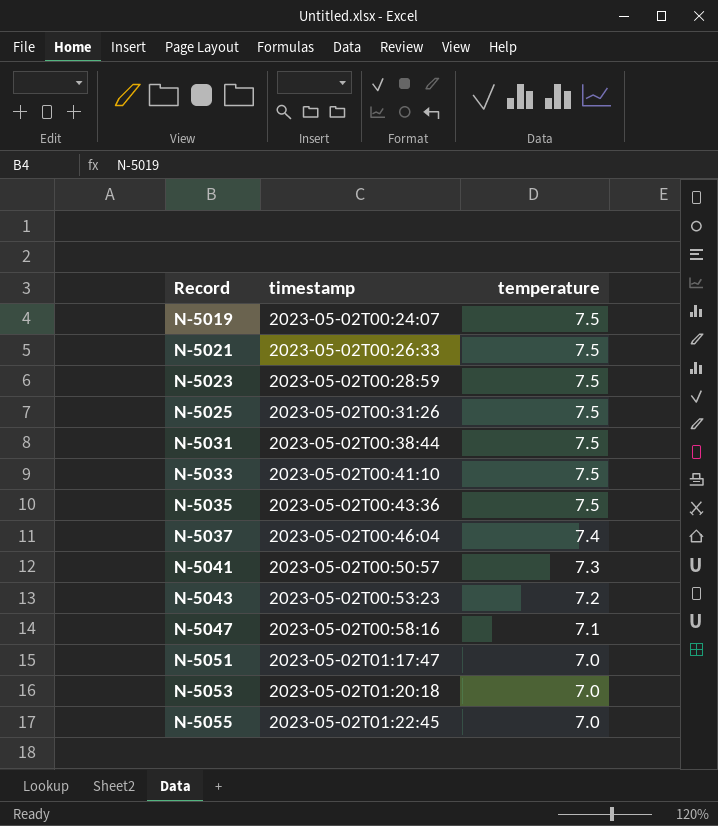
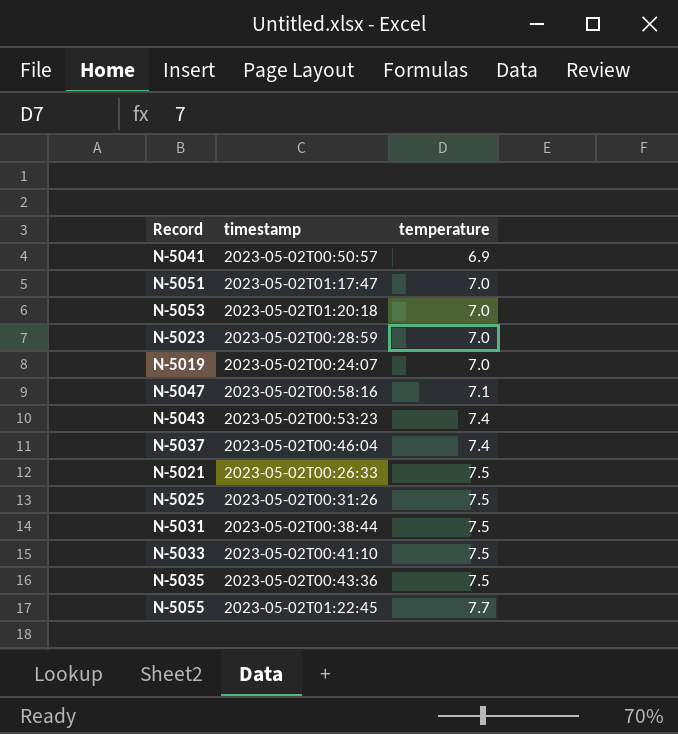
row order: Record ascending -> temperature ascending
N-5041 | temperature: 7.3 -> 6.9
N-5023 | temperature: 7.5 -> 7.0
N-5019 | temperature: 7.5 -> 7.0
N-5043 | temperature: 7.2 -> 7.4
N-5055 | temperature: 7.0 -> 7.7

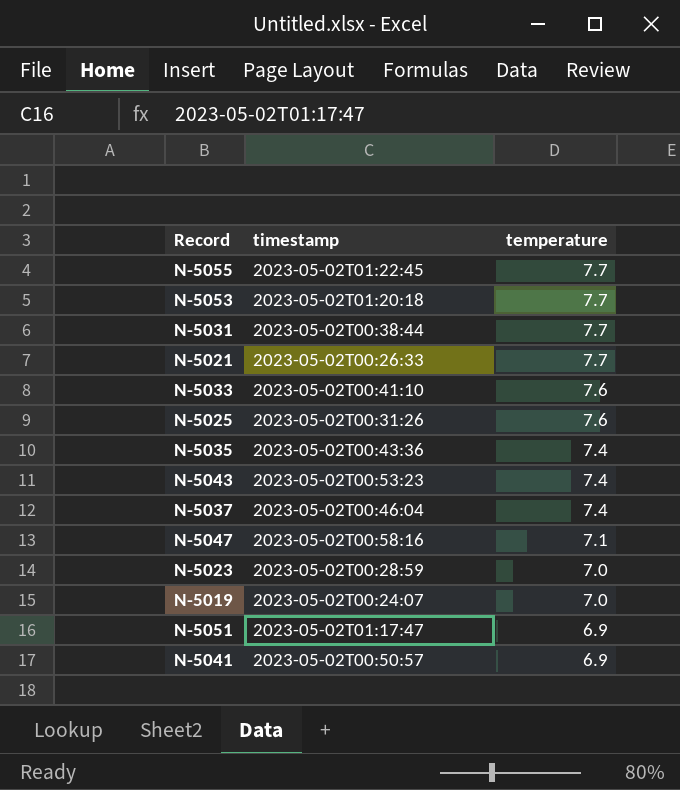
row order: temperature ascending -> temperature descending
N-5053 | temperature: 7.0 -> 7.7
N-5031 | temperature: 7.5 -> 7.7
N-5021 | temperature: 7.5 -> 7.7
N-5033 | temperature: 7.5 -> 7.6
N-5025 | temperature: 7.5 -> 7.6
N-5035 | temperature: 7.5 -> 7.4
N-5051 | temperature: 7.0 -> 6.9

